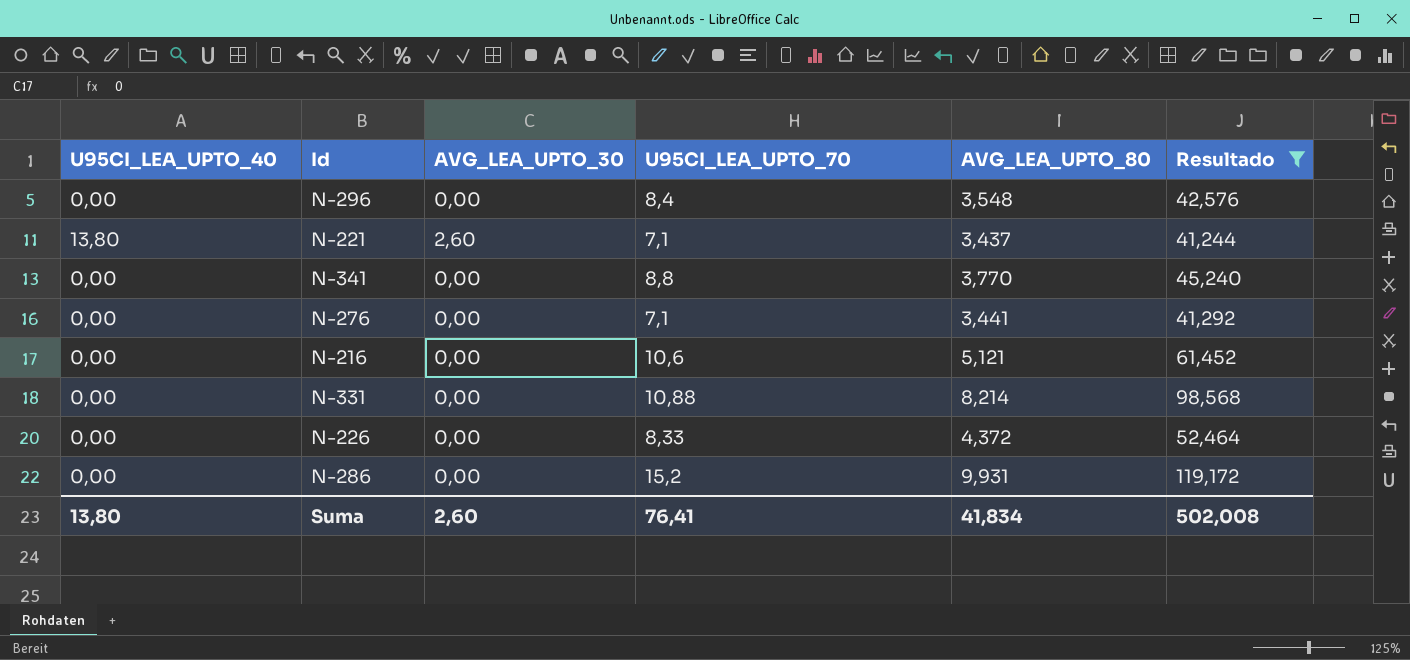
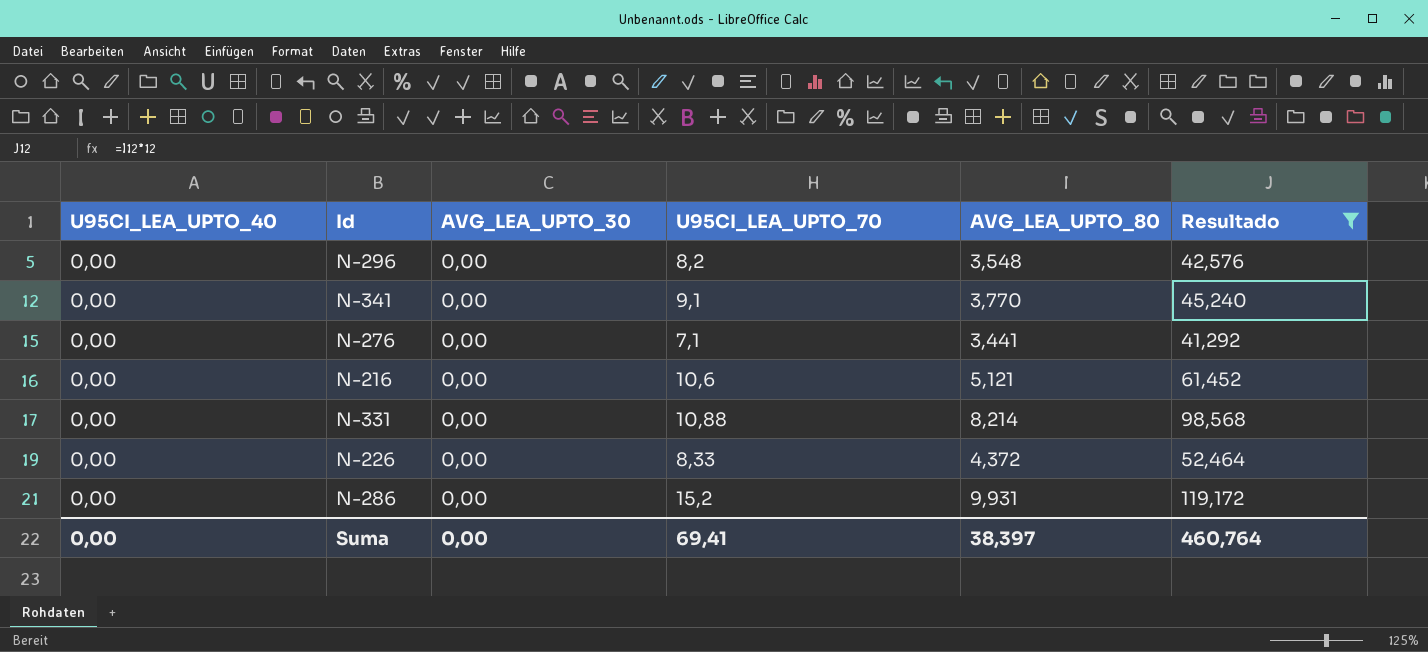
row N-221: 13,80 | 2,60 | 7,1 | 3,437 | 41,244 -> none
N-296 | U95CI_LEA_UPTO_70: 8,4 -> 8,2
N-341 | U95CI_LEA_UPTO_70: 8,8 -> 9,1
Suma | U95CI_LEA_UPTO_40: 13,80 -> 0,00
Suma | AVG_LEA_UPTO_30: 2,60 -> 0,00
Suma | U95CI_LEA_UPTO_70: 76,41 -> 69,41
Suma | AVG_LEA_UPTO_80: 41,834 -> 38,397
Suma | Resultado: 502,008 -> 460,764

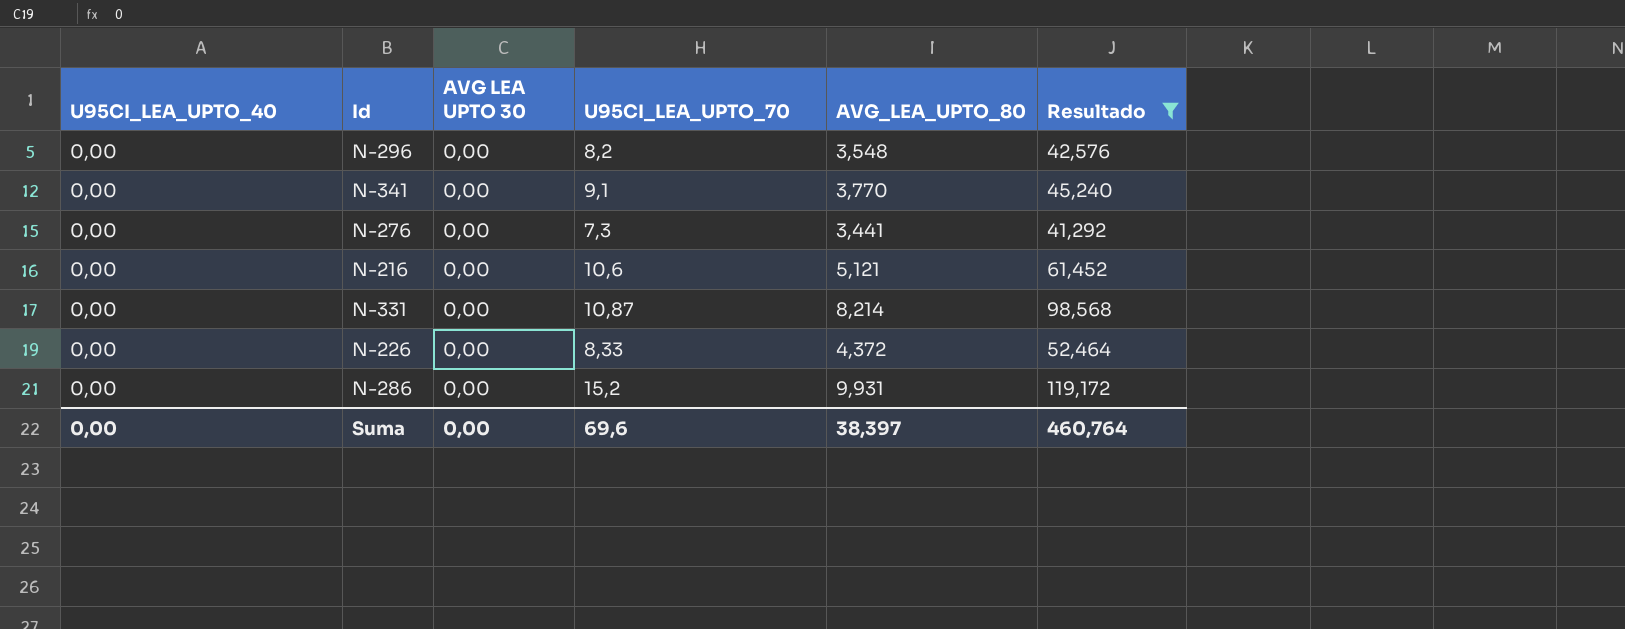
column name: AVG_LEA_UPTO_30 -> AVG LEA UPTO 30
N-276 | U95CI_LEA_UPTO_70: 7,1 -> 7,3
N-331 | U95CI_LEA_UPTO_70: 10,88 -> 10,87
Suma | U95CI_LEA_UPTO_70: 69,41 -> 69,6

